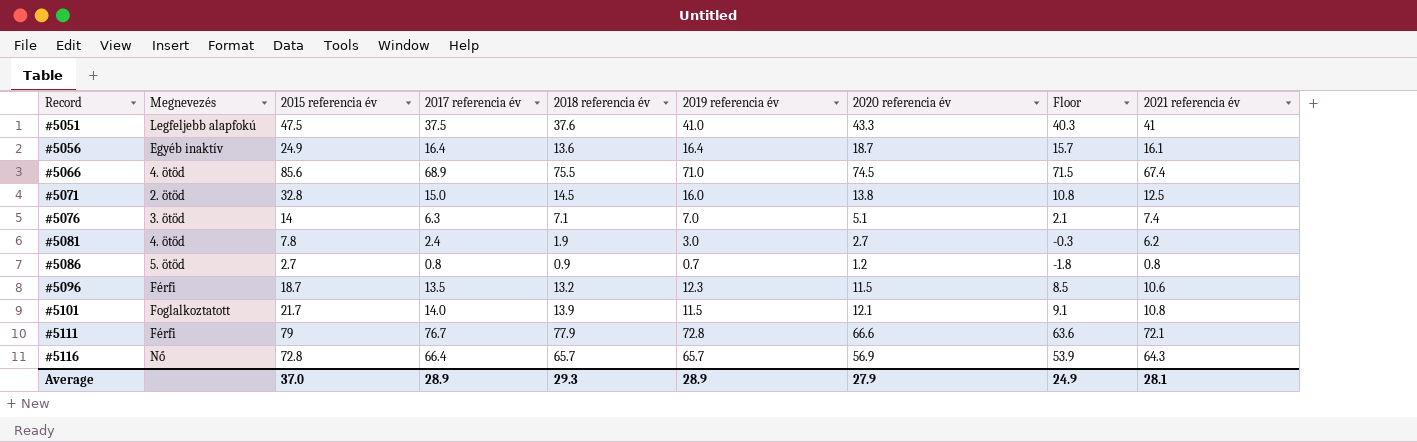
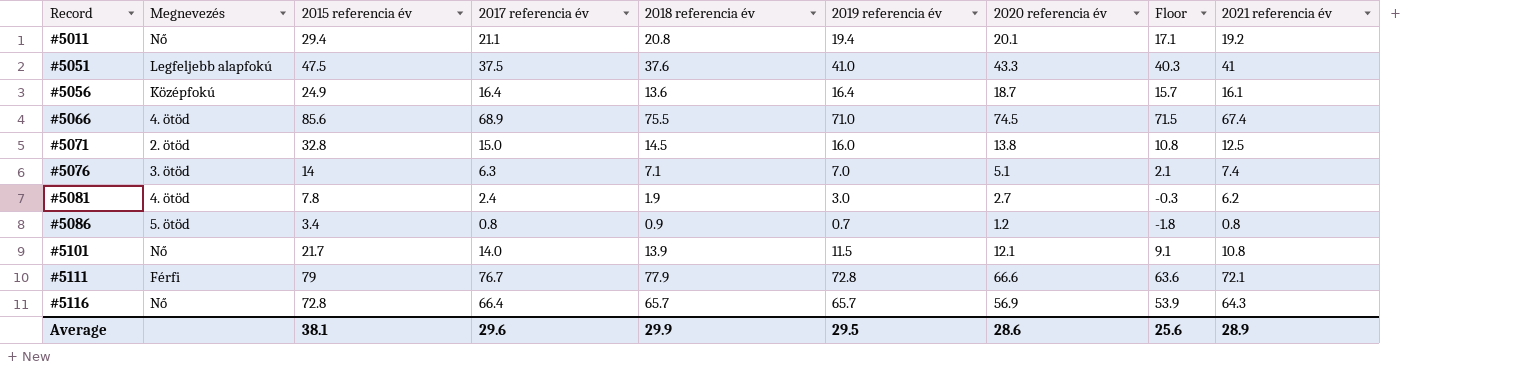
row #5096: Férfi | 18.7 | 13.5 | 13.2 | 12.3 | 11.5 | 8.5 | 10.6 -> none
row #5011: none -> Nő | 29.4 | 21.1 | 20.8 | 19.4 | 20.1 | 17.1 | 19.2
#5056 | Megnevezés: Egyéb inaktív -> Középfokú
#5086 | 2015 referencia év: 2.7 -> 3.4
#5101 | Megnevezés: Foglalkoztatott -> Nő
Average | 2015 referencia év: 37.0 -> 38.1
Average | 2017 referencia év: 28.9 -> 29.6
Average | 2018 referencia év: 29.3 -> 29.9
Average | 2019 referencia év: 28.9 -> 29.5
Average | 2020 referencia év: 27.9 -> 28.6
Average | Floor: 24.9 -> 25.6
Average | 2021 referencia év: 28.1 -> 28.9

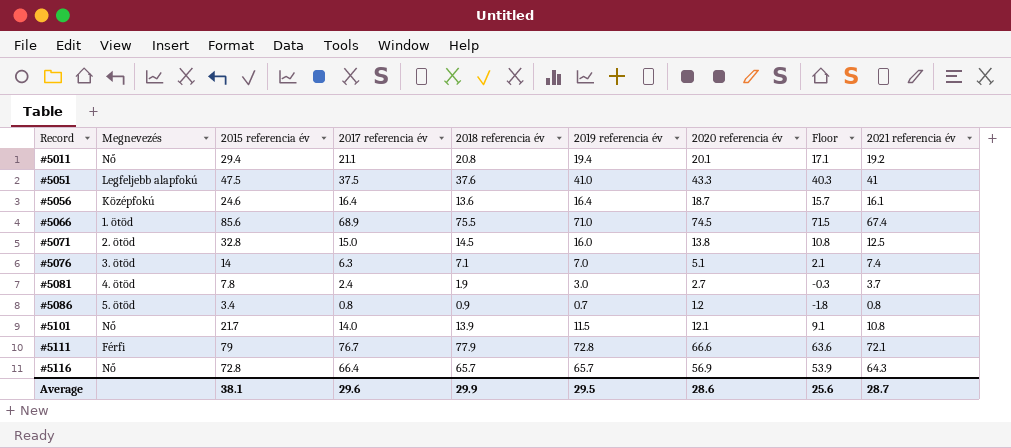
#5056 | 2015 referencia év: 24.9 -> 24.6
#5066 | Megnevezés: 4. ötöd -> 1. ötöd
#5081 | 2021 referencia év: 6.2 -> 3.7
Average | 2021 referencia év: 28.9 -> 28.7

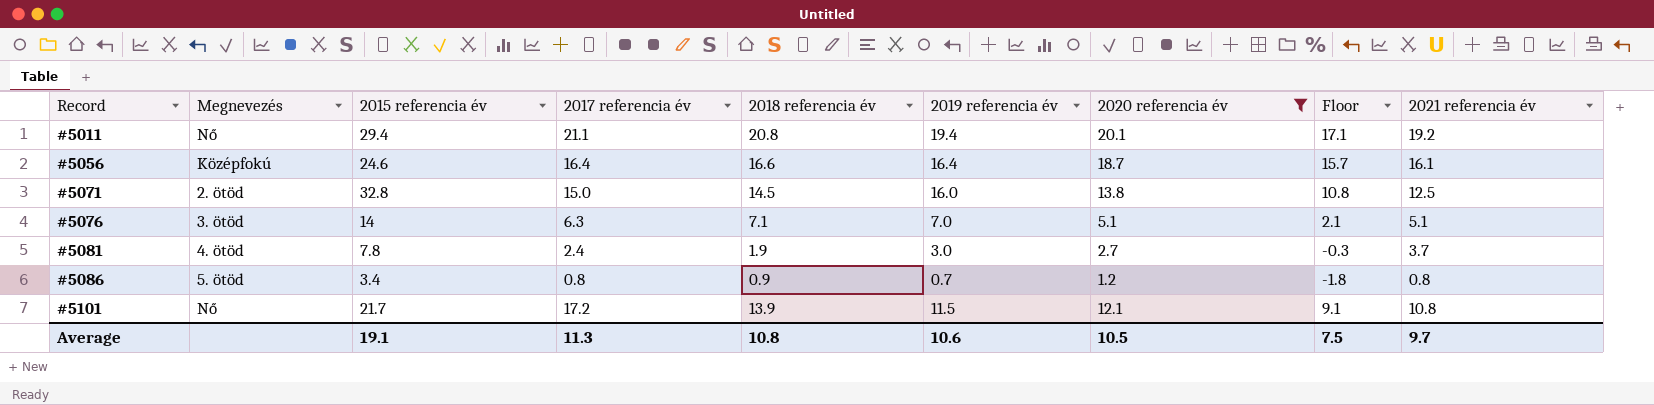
filter: none -> 2020 referencia év <= 20.1
#5056 | 2018 referencia év: 13.6 -> 16.6
#5076 | 2021 referencia év: 7.4 -> 5.1
#5101 | 2017 referencia év: 14.0 -> 17.2
Average | 2015 referencia év: 38.1 -> 19.1
Average | 2017 referencia év: 29.6 -> 11.3
Average | 2018 referencia év: 29.9 -> 10.8
Average | 2019 referencia év: 29.5 -> 10.6
Average | 2020 referencia év: 28.6 -> 10.5
Average | Floor: 25.6 -> 7.5
Average | 2021 referencia év: 28.7 -> 9.7

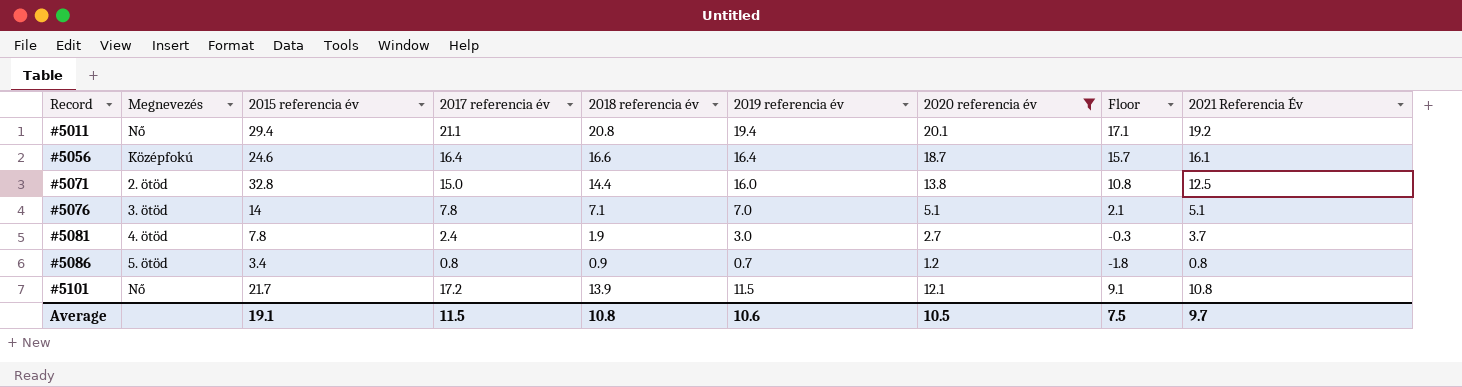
column name: 2021 referencia év -> 2021 Referencia Év
#5071 | 2018 referencia év: 14.5 -> 14.4
#5076 | 2017 referencia év: 6.3 -> 7.8
Average | 2017 referencia év: 11.3 -> 11.5

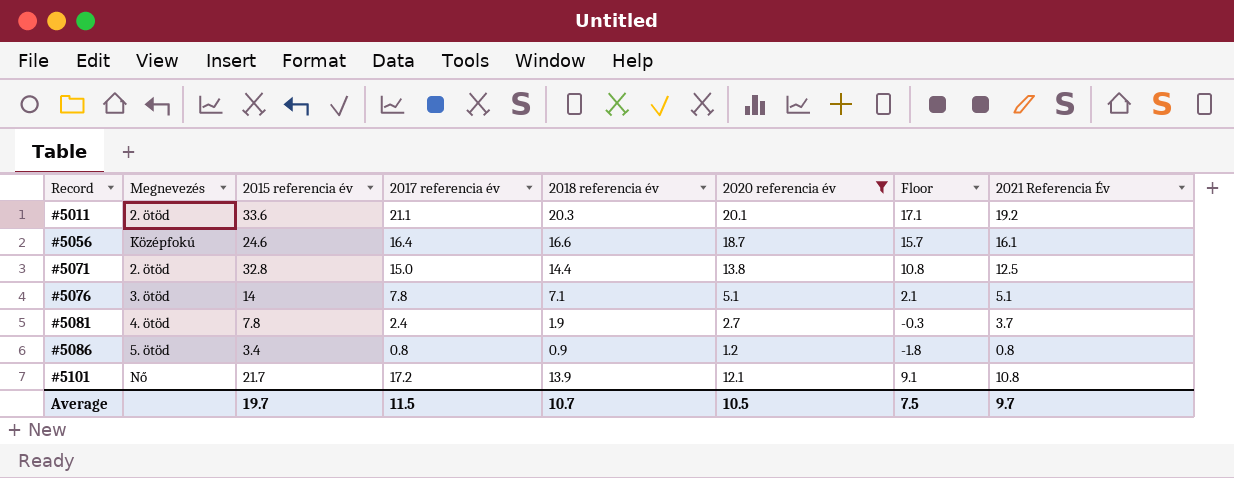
column 2019 referencia év | position: 6 -> none
#5011 | Megnevezés: Nő -> 2. ötöd
#5011 | 2015 referencia év: 29.4 -> 33.6
#5011 | 2018 referencia év: 20.8 -> 20.3
Average | 2015 referencia év: 19.1 -> 19.7
Average | 2018 referencia év: 10.8 -> 10.7

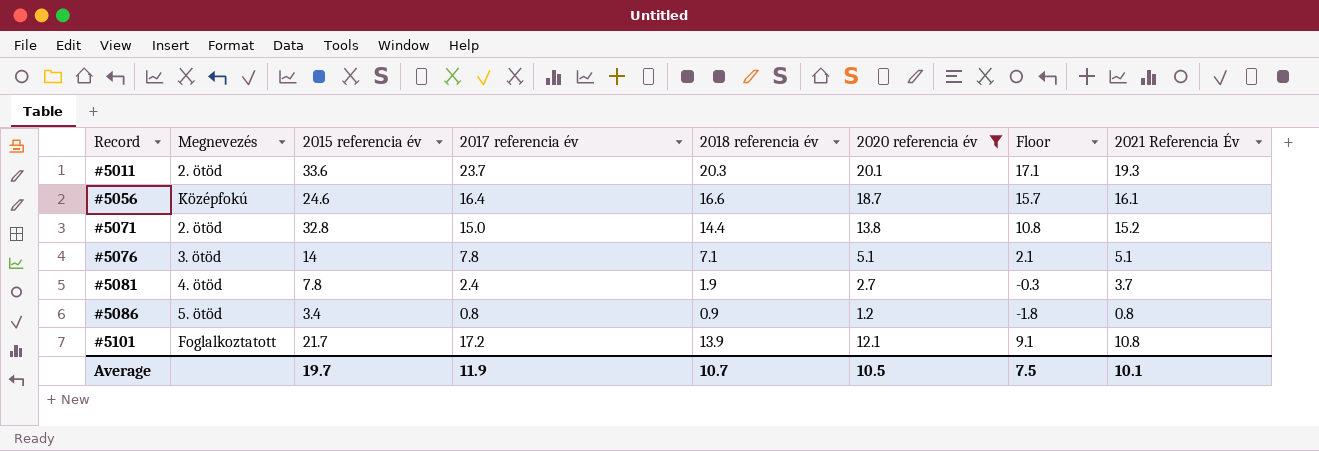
#5011 | 2017 referencia év: 21.1 -> 23.7
#5011 | 2021 Referencia Év: 19.2 -> 19.3
#5071 | 2021 Referencia Év: 12.5 -> 15.2
#5101 | Megnevezés: Nő -> Foglalkoztatott
Average | 2017 referencia év: 11.5 -> 11.9
Average | 2021 Referencia Év: 9.7 -> 10.1

